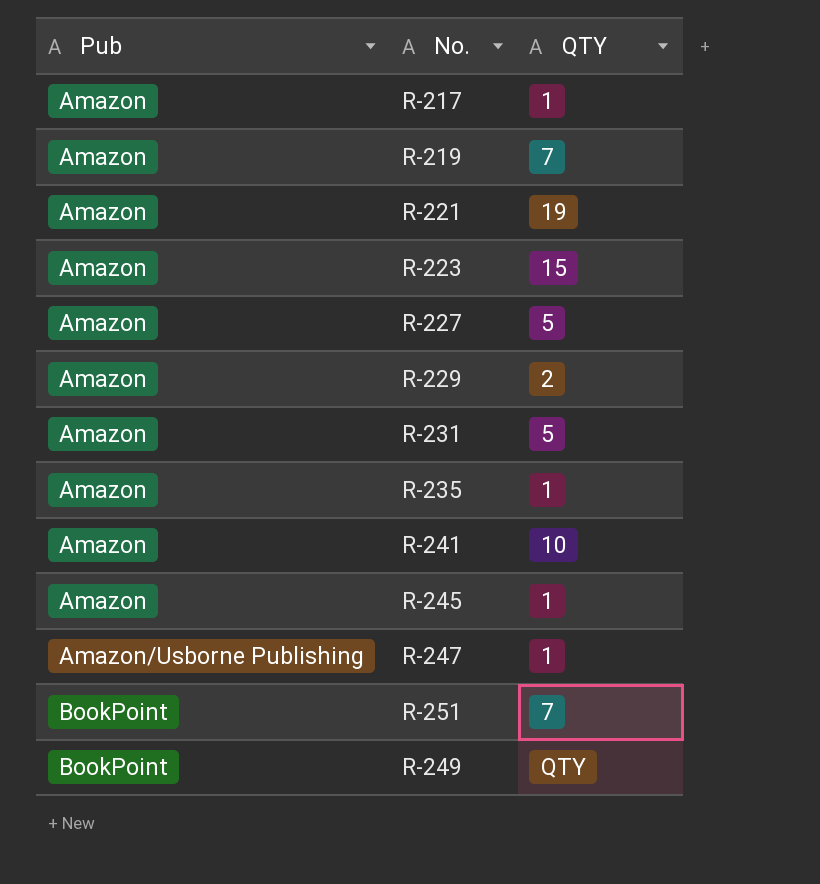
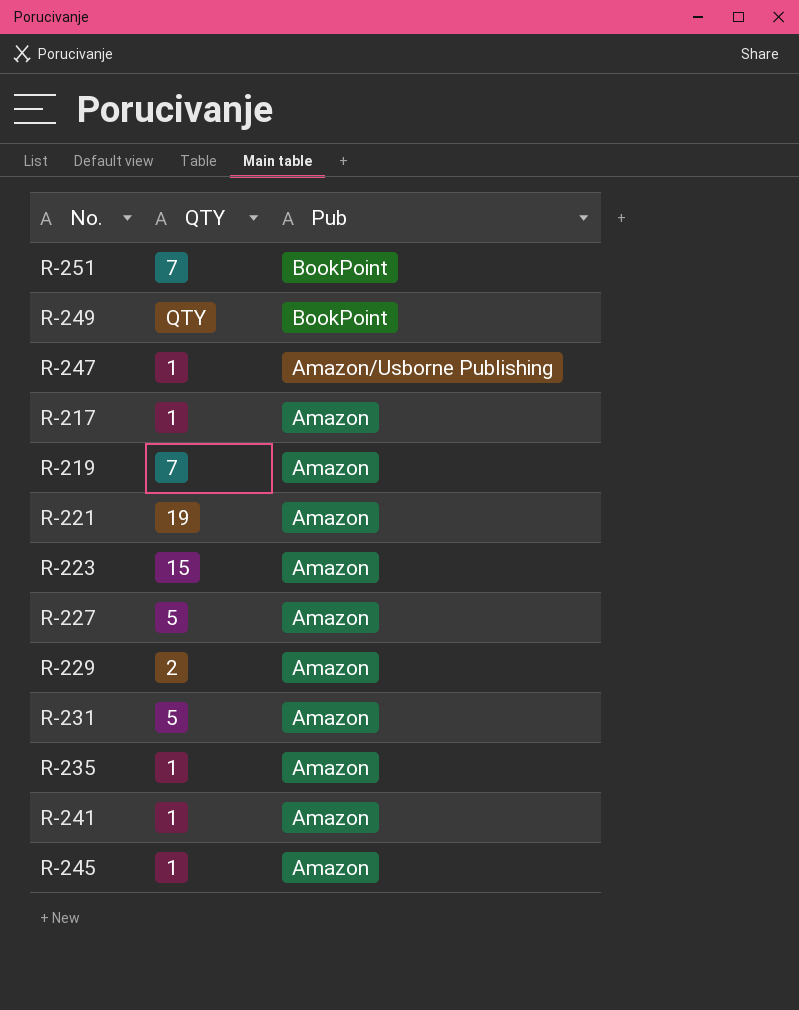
row order: Pub ascending -> Pub descending
column Pub | position: 1 -> 3
R-241 | QTY: 10 -> 1

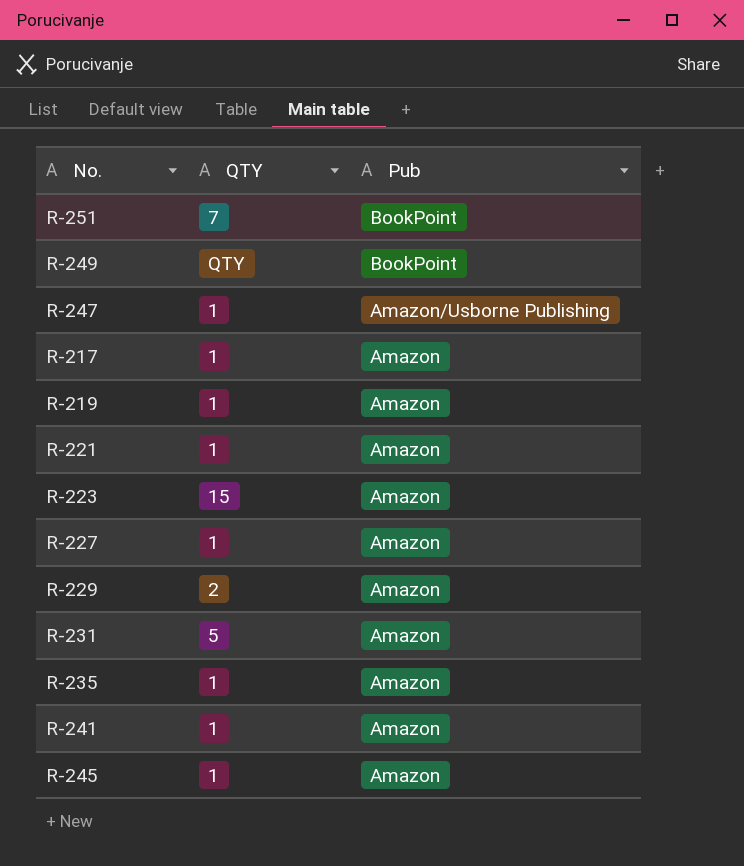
R-219 | QTY: 7 -> 1
R-221 | QTY: 19 -> 1
R-227 | QTY: 5 -> 1

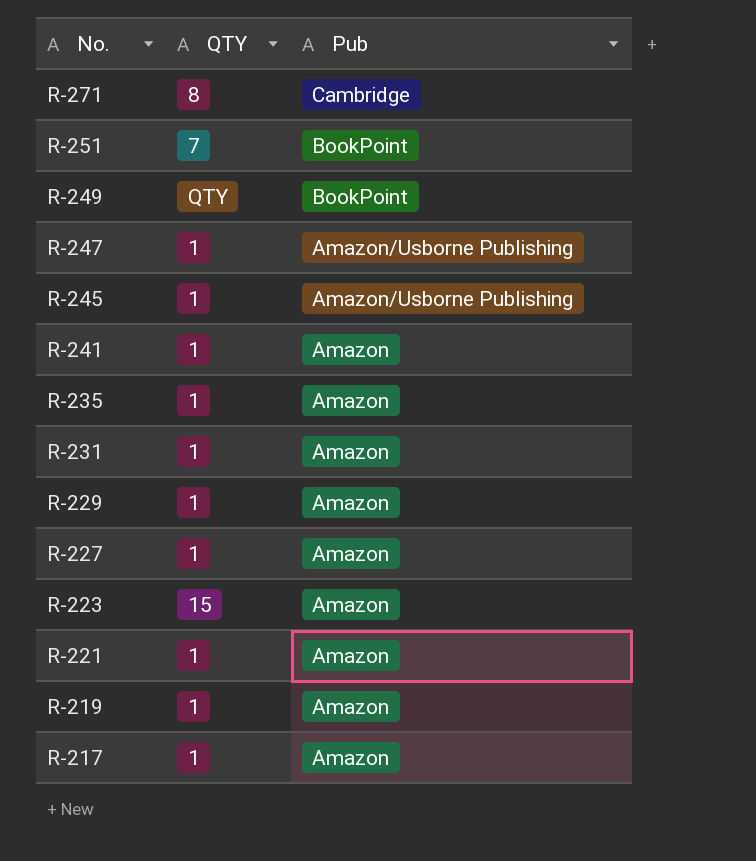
row order: Pub descending -> No. descending
row R-271: none -> 8 | Cambridge
R-245 | Pub: Amazon -> Amazon/Usborne Publishing
R-231 | QTY: 5 -> 1
R-229 | QTY: 2 -> 1

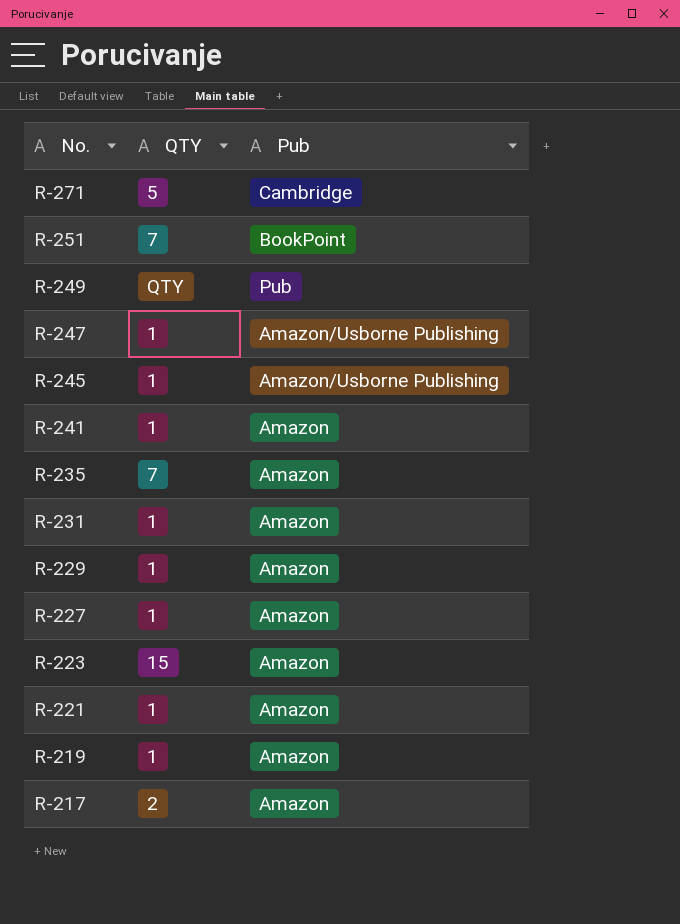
R-271 | QTY: 8 -> 5
R-249 | Pub: BookPoint -> Pub
R-235 | QTY: 1 -> 7
R-217 | QTY: 1 -> 2

